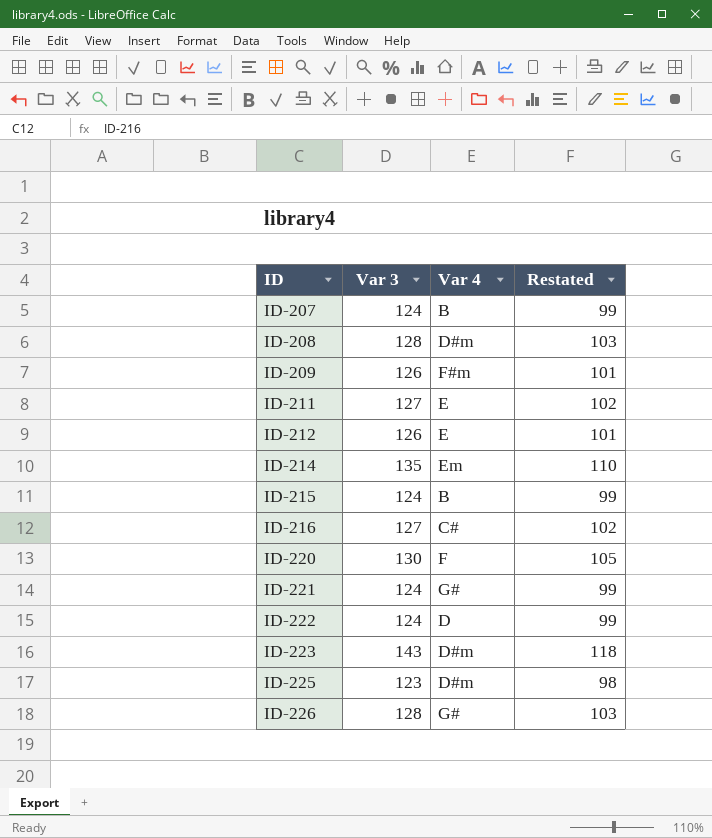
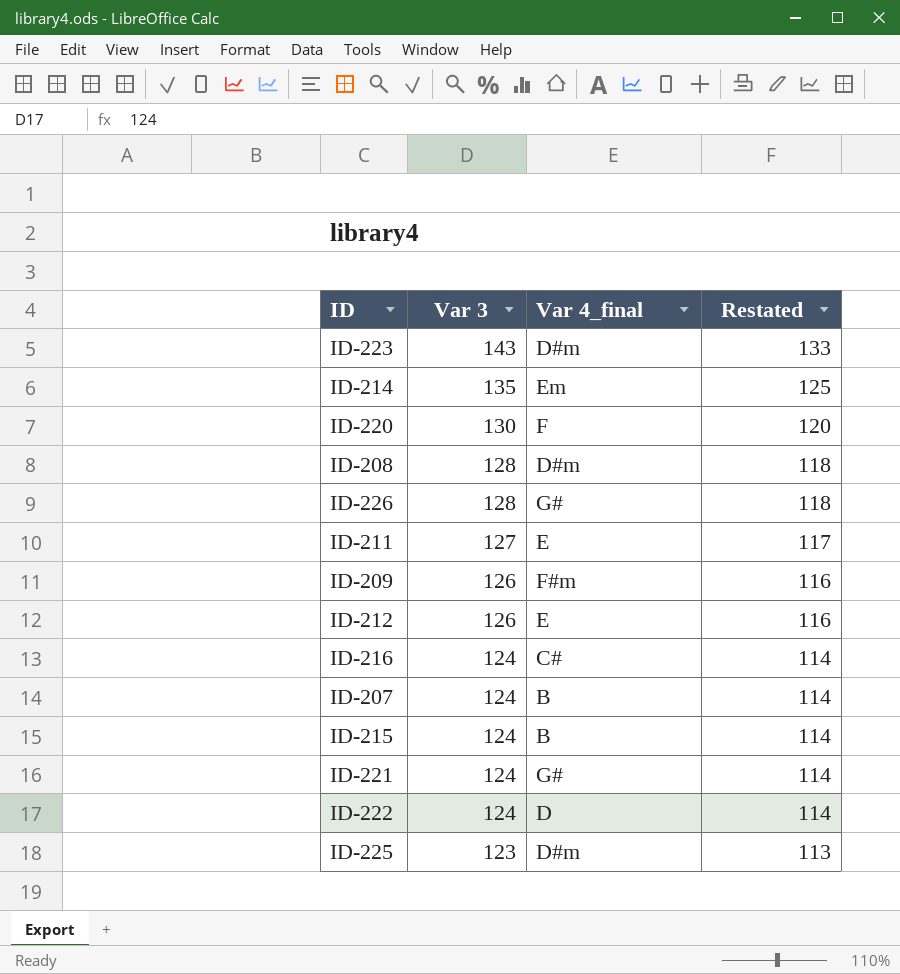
row order: ID ascending -> Var 3 descending
column name: Var 4 -> Var 4_final
column Restated | formula: [Var 3] - 25 -> [Var 3] - 10
ID-216 | Var 3: 127 -> 124

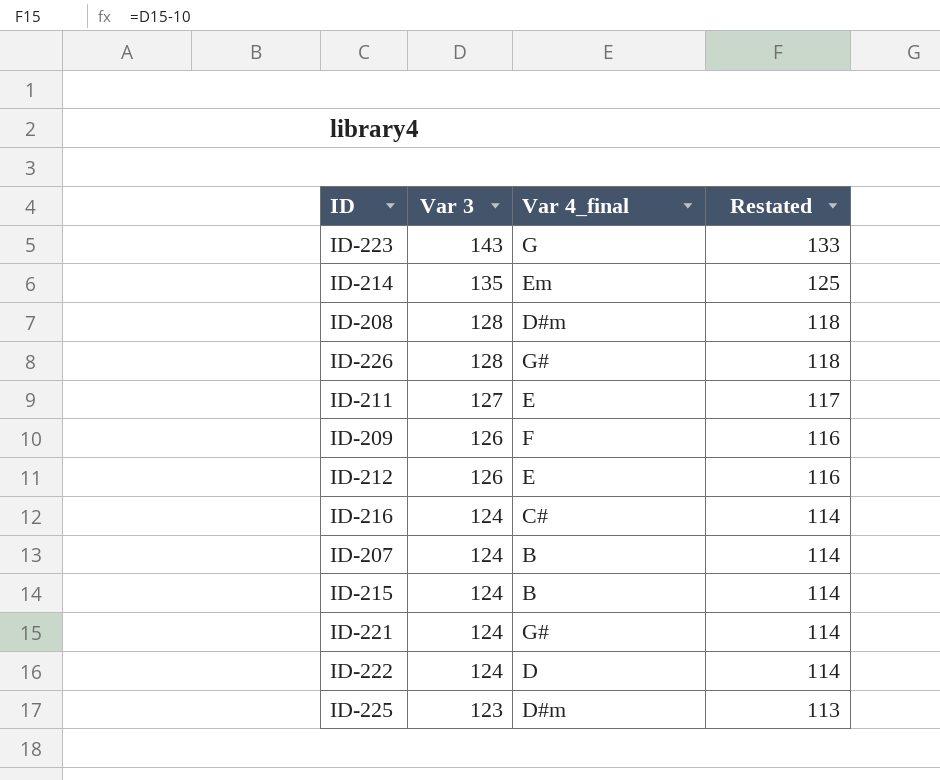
row ID-220: 130 | F | 120 -> none
ID-223 | Var 4_final: D#m -> G
ID-209 | Var 4_final: F#m -> F

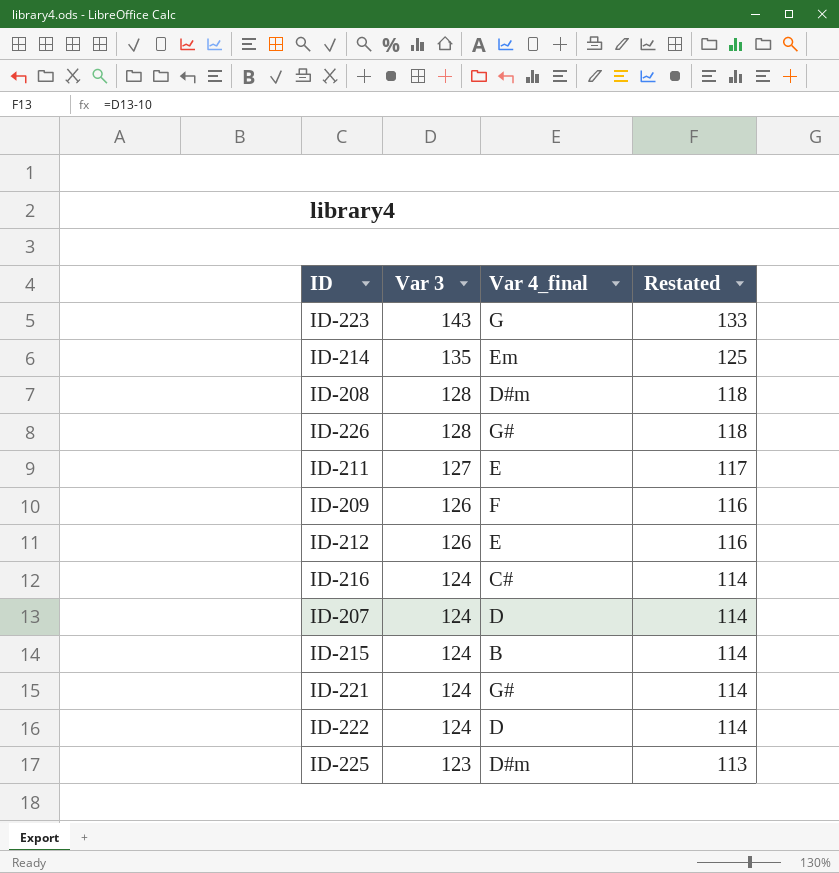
ID-207 | Var 4_final: B -> D

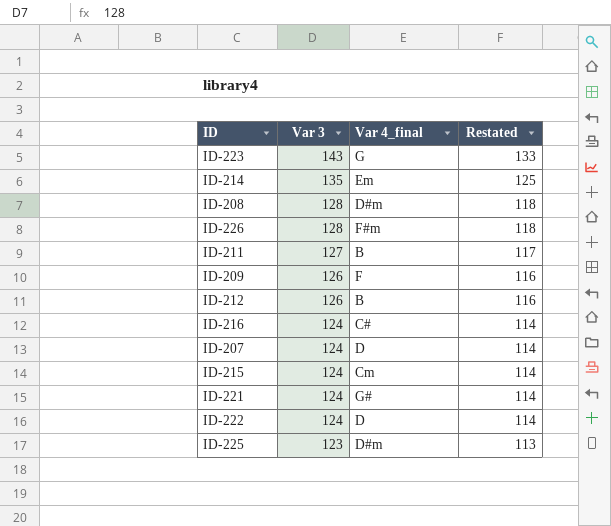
ID-226 | Var 4_final: G# -> F#m
ID-211 | Var 4_final: E -> B
ID-212 | Var 4_final: E -> B
ID-215 | Var 4_final: B -> Cm

